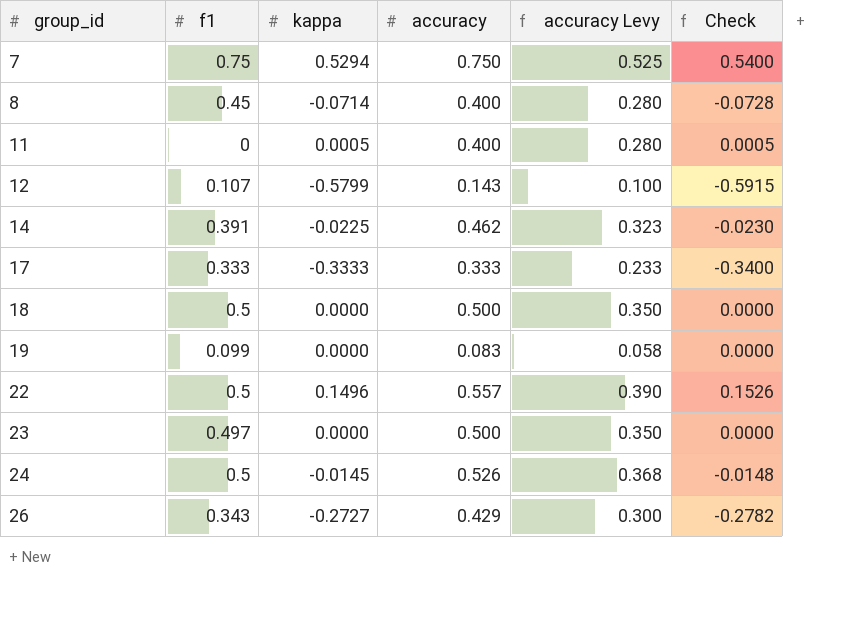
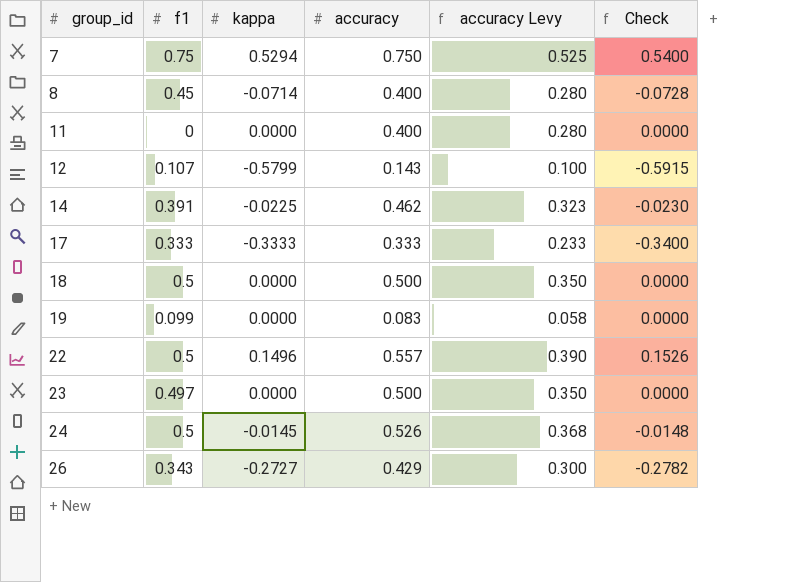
11 | kappa: 0.0005 -> 0.0000
11 | Check: 0.0005 -> 0.0000

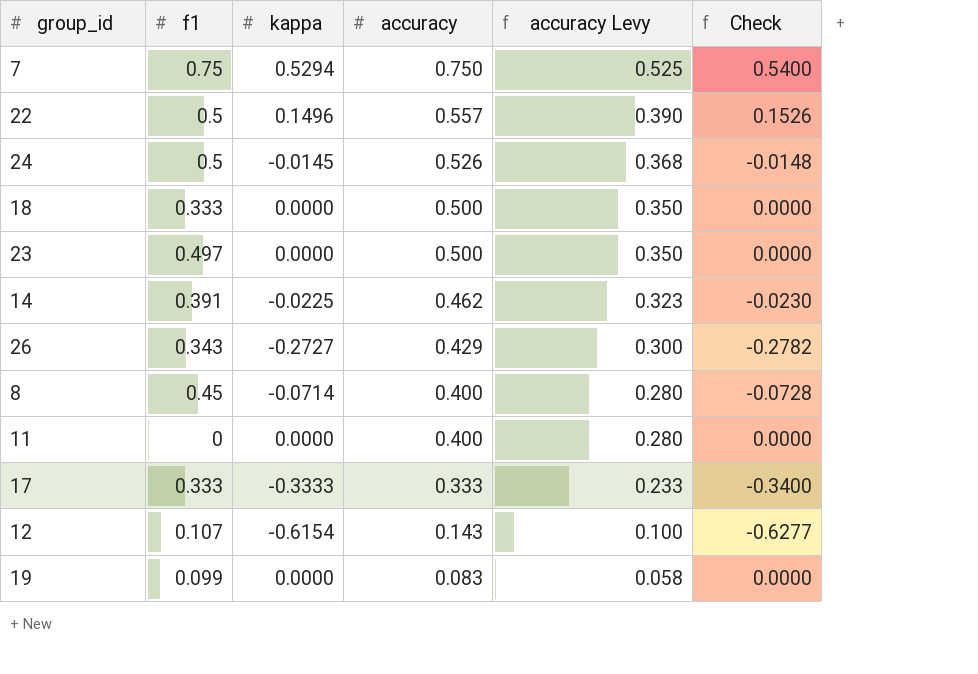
row order: group_id ascending -> accuracy descending
18 | f1: 0.5 -> 0.333
12 | kappa: -0.5799 -> -0.6154
12 | Check: -0.5915 -> -0.6277

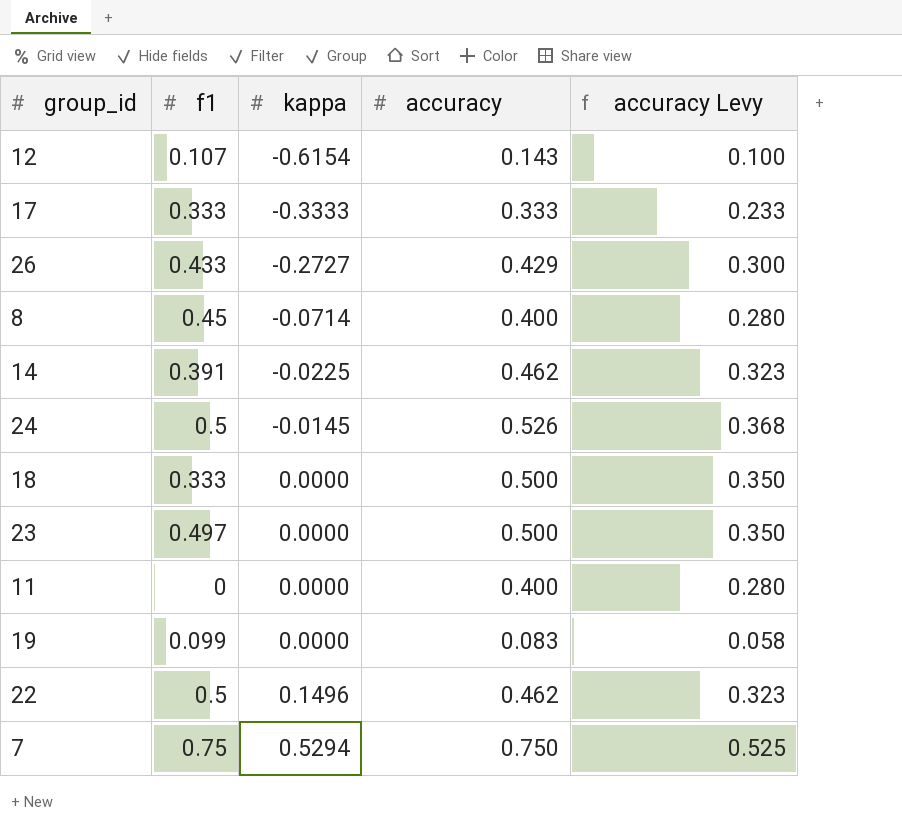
row order: accuracy descending -> kappa ascending
column Check | formula: [kappa] * 1.02 -> none
26 | f1: 0.343 -> 0.433
22 | accuracy: 0.557 -> 0.462
22 | accuracy Levy: 0.390 -> 0.323

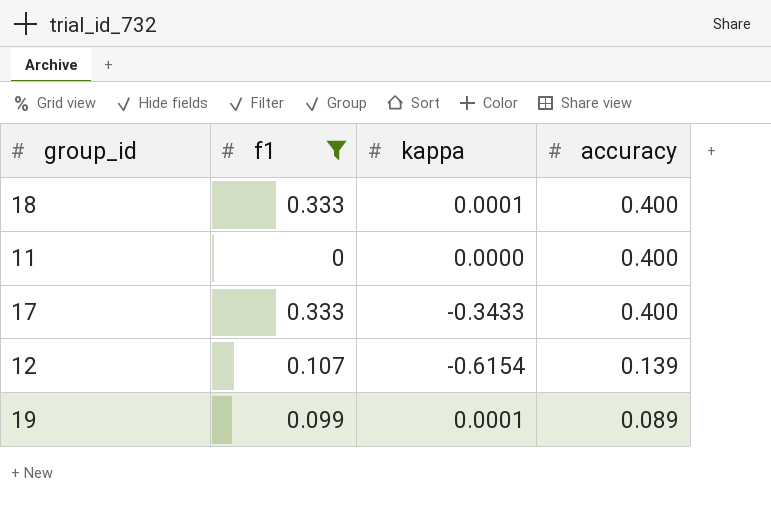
filter: none -> f1 <= 0.333
row order: kappa ascending -> accuracy descending
column accuracy Levy | formula: [accuracy] * 0.7 -> none
18 | kappa: 0.0000 -> 0.0001
18 | accuracy: 0.500 -> 0.400
17 | kappa: -0.3333 -> -0.3433
17 | accuracy: 0.333 -> 0.400
12 | accuracy: 0.143 -> 0.139
19 | kappa: 0.0000 -> 0.0001
19 | accuracy: 0.083 -> 0.089

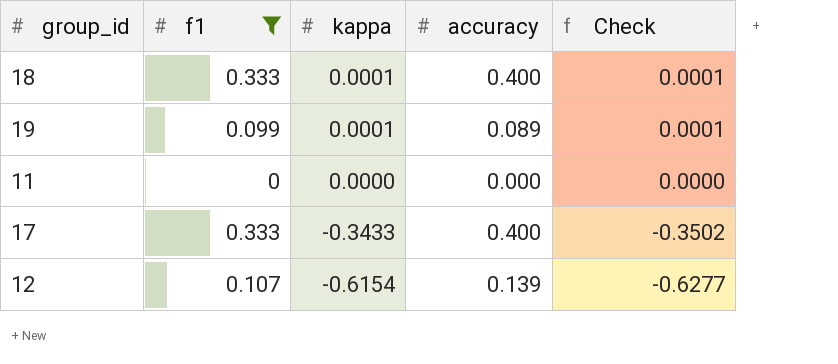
row order: accuracy descending -> kappa descending
column Check | formula: none -> [kappa] * 1.02
11 | accuracy: 0.400 -> 0.000

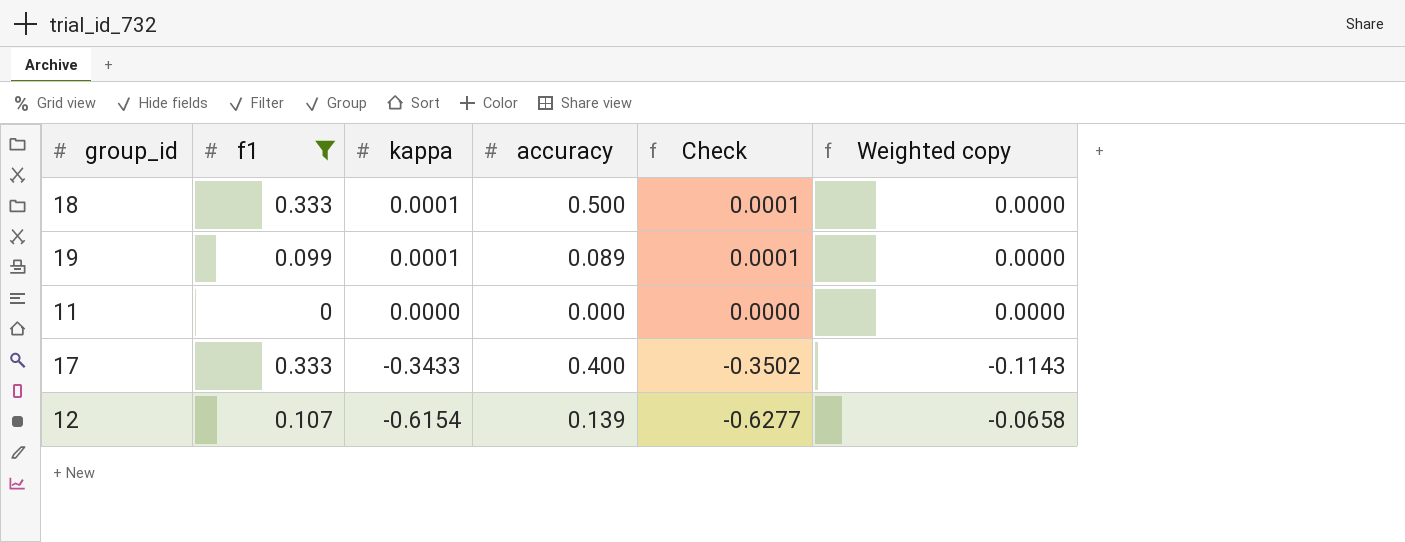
column Weighted copy | formula: none -> [f1] * [kappa]
18 | accuracy: 0.400 -> 0.500

